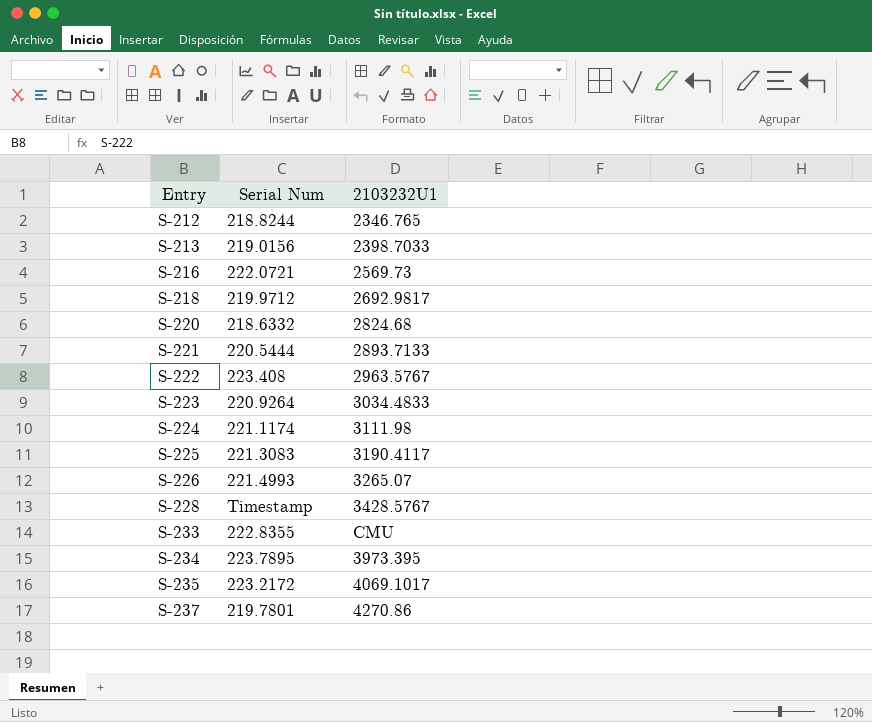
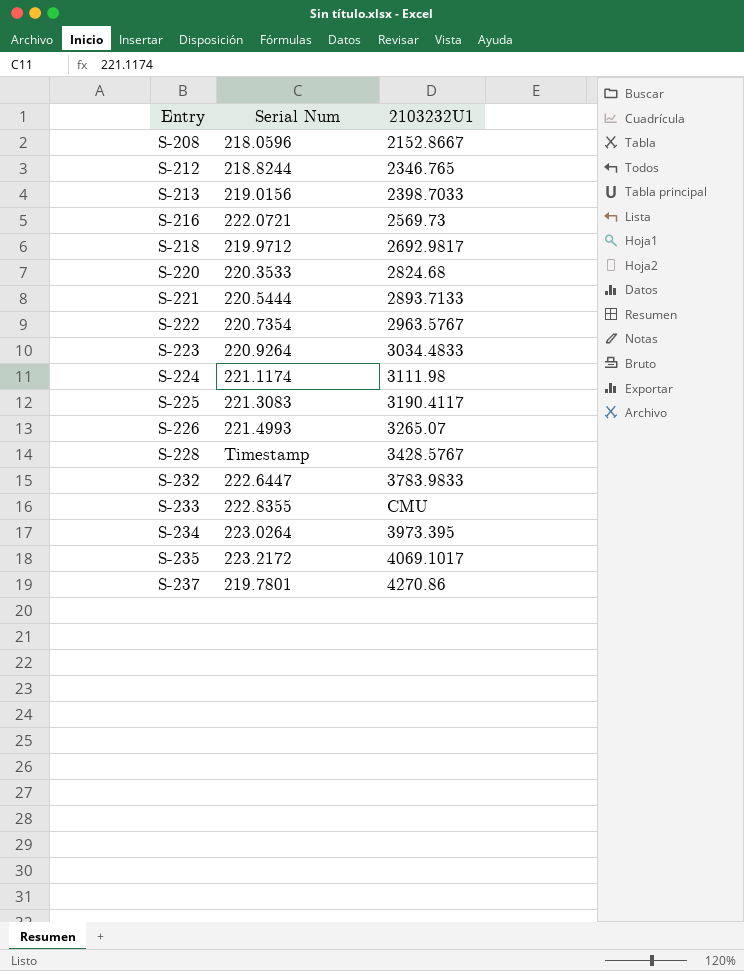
row S-208: none -> 218.0596 | 2152.8667
S-220 | Serial Num: 218.6332 -> 220.3533
S-222 | Serial Num: 223.408 -> 220.7354
row S-232: none -> 222.6447 | 3783.9833
S-234 | Serial Num: 223.7895 -> 223.0264

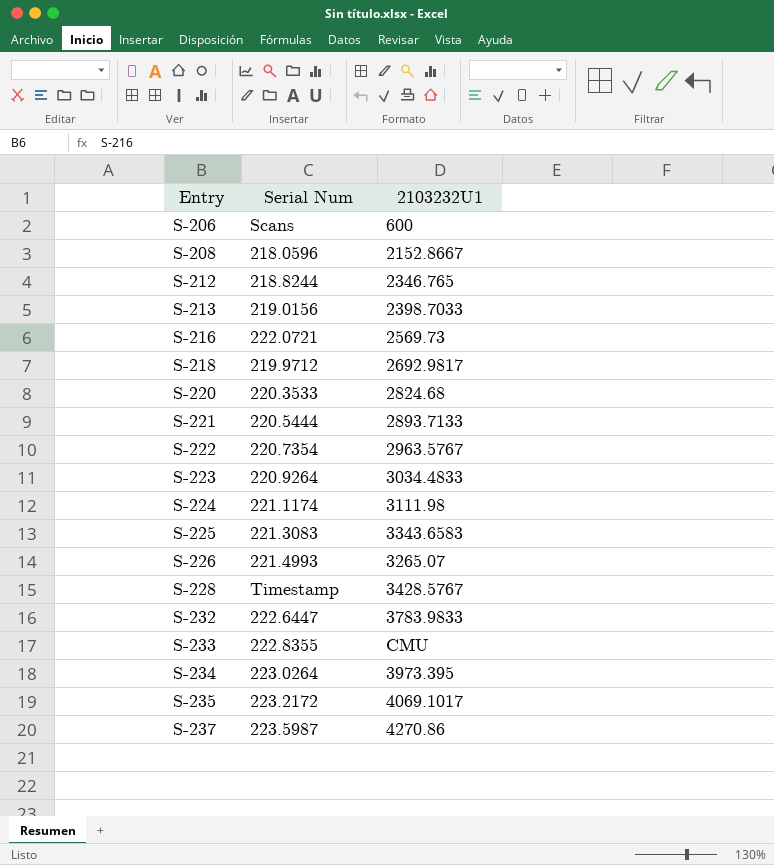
row S-206: none -> Scans | 600
S-225 | 2103232U1: 3190.4117 -> 3343.6583
S-237 | Serial Num: 219.7801 -> 223.5987

